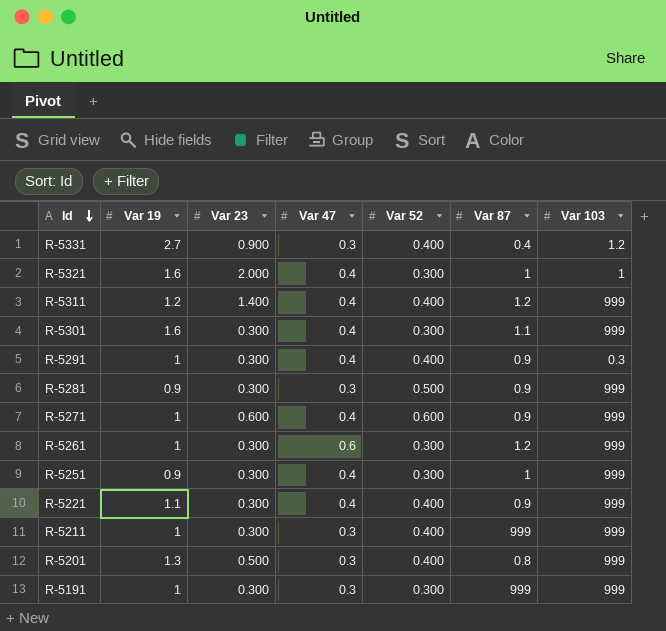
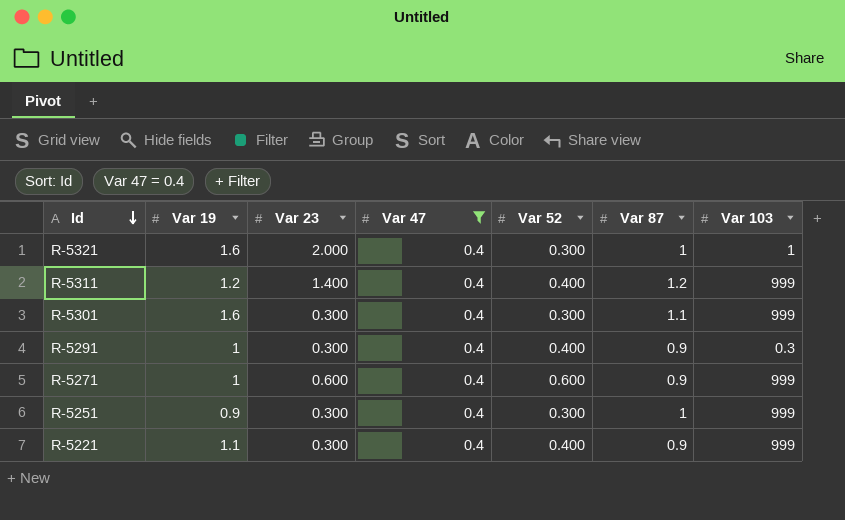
filter: none -> Var 47 = 0.4

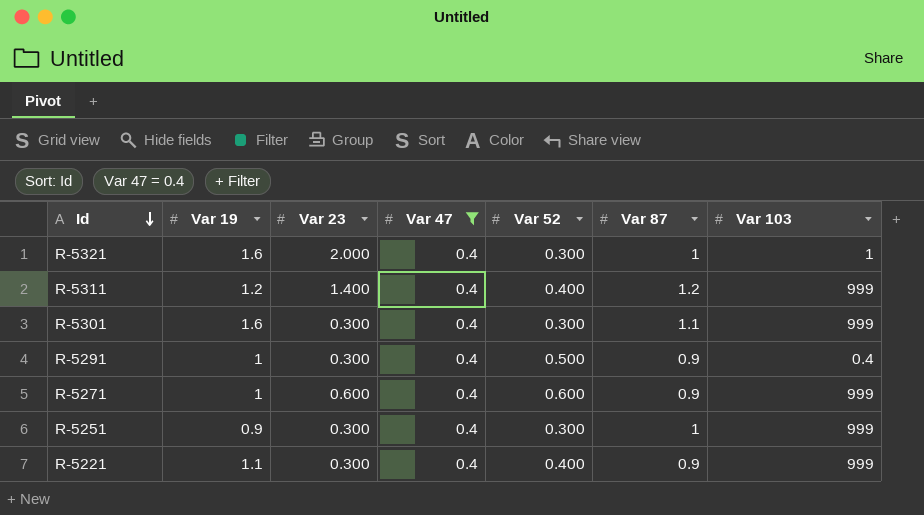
R-5291 | Var 52: 0.400 -> 0.500
R-5291 | Var 103: 0.3 -> 0.4

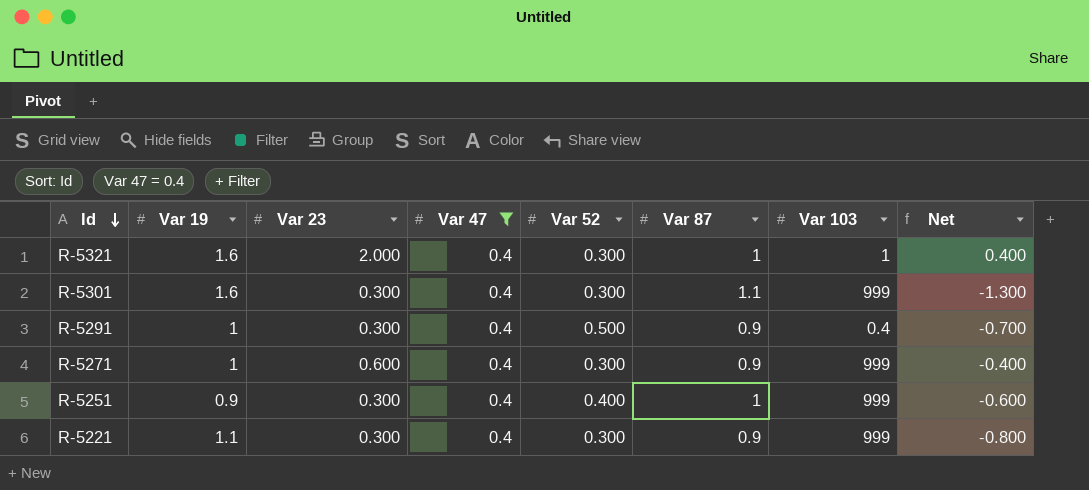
column Net | formula: none -> [Var 23] - [Var 19]
row R-5311: 1.2 | 1.400 | 0.4 | 0.400 | 1.2 | 999 -> none
R-5271 | Var 52: 0.600 -> 0.300
R-5251 | Var 52: 0.300 -> 0.400
R-5221 | Var 52: 0.400 -> 0.300

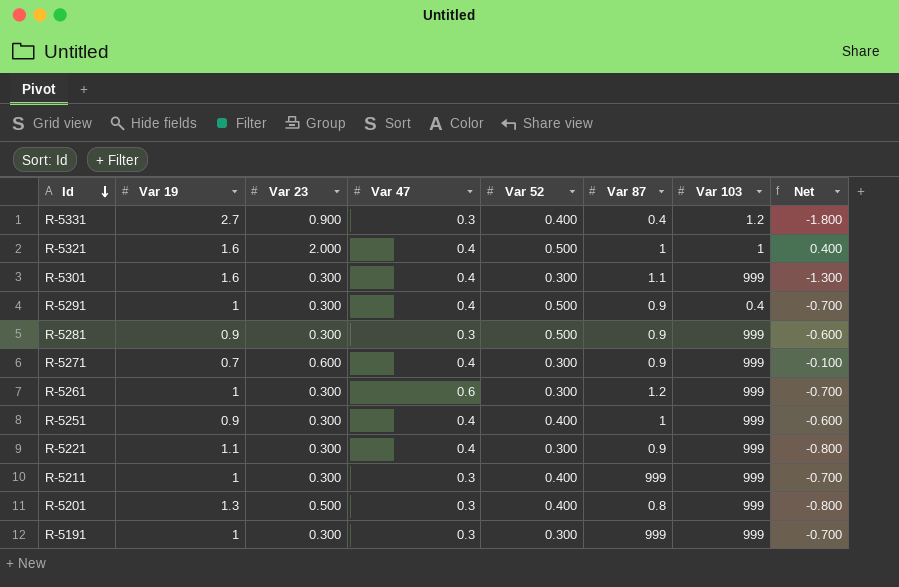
filter: Var 47 = 0.4 -> none
R-5321 | Var 52: 0.300 -> 0.500
R-5271 | Var 19: 1 -> 0.7
R-5271 | Net: -0.400 -> -0.100

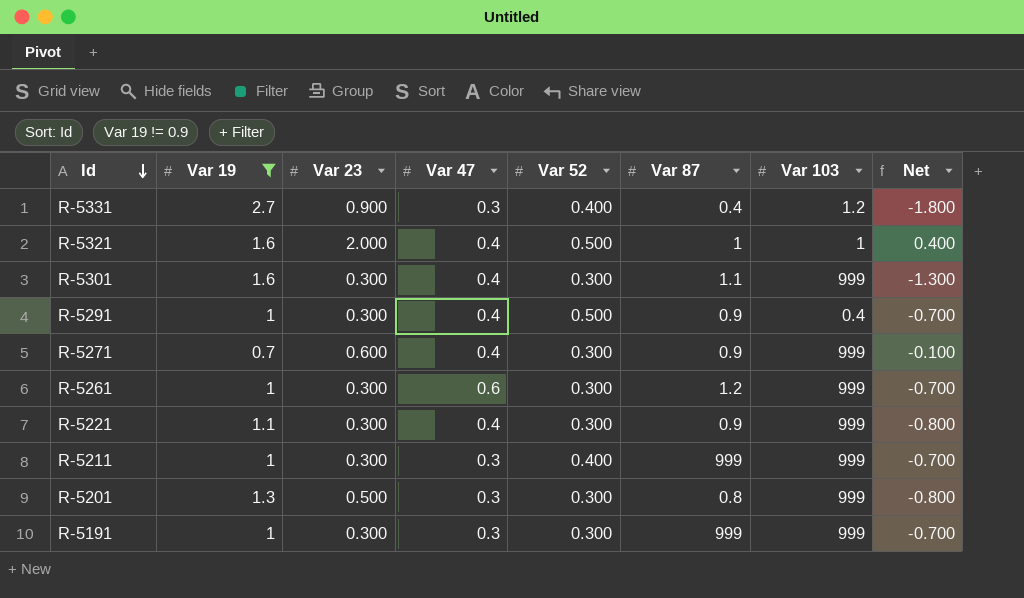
filter: none -> Var 19 != 0.9
R-5201 | Var 52: 0.400 -> 0.300

